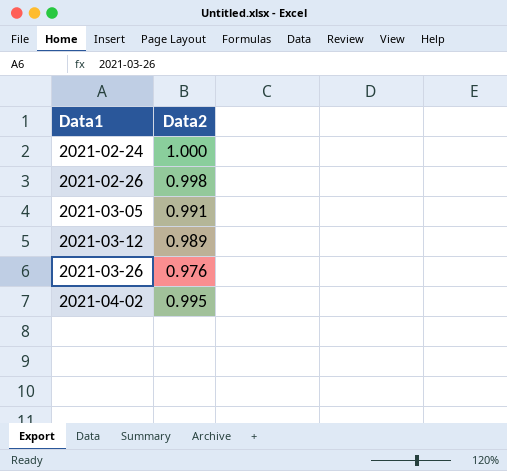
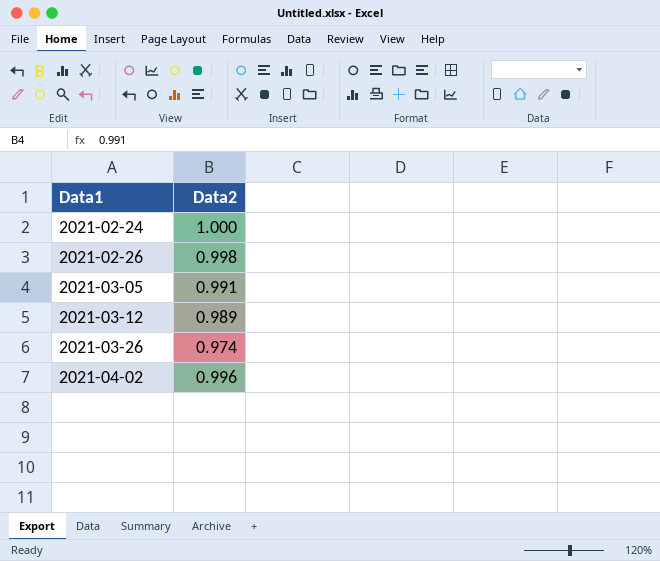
2021-03-26 | Data2: 0.976 -> 0.974
2021-04-02 | Data2: 0.995 -> 0.996

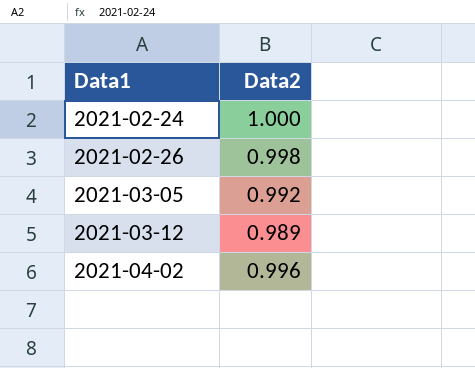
row 2021-03-26: 0.974 -> none
2021-03-05 | Data2: 0.991 -> 0.992

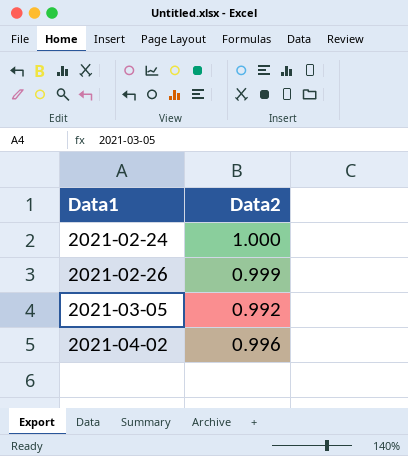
row 2021-03-12: 0.989 -> none
2021-02-26 | Data2: 0.998 -> 0.999

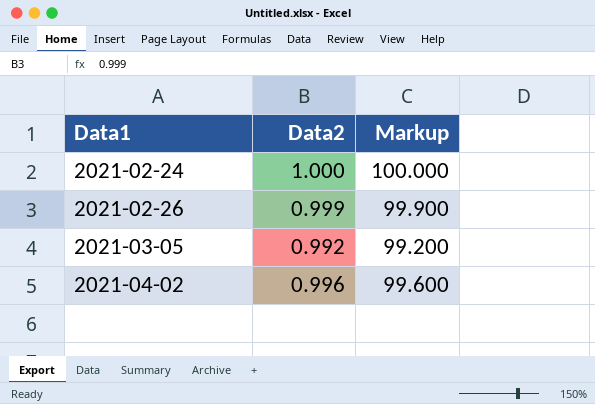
column Markup | formula: none -> [Data2] * 100

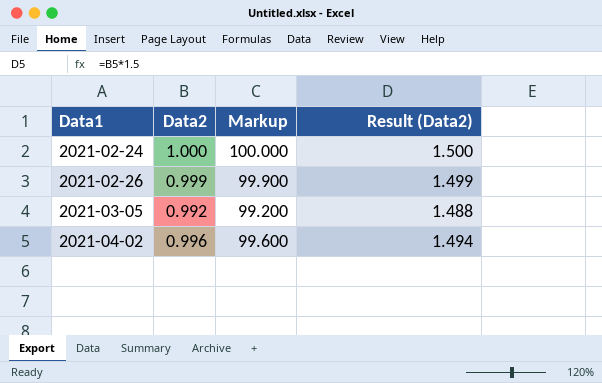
column Result (Data2) | formula: none -> [Data2] * 1.5

